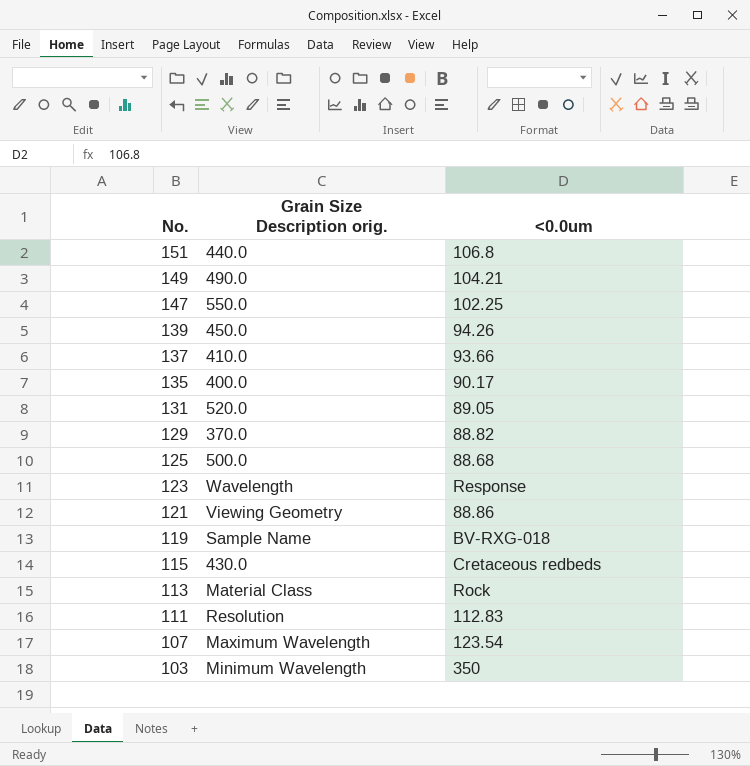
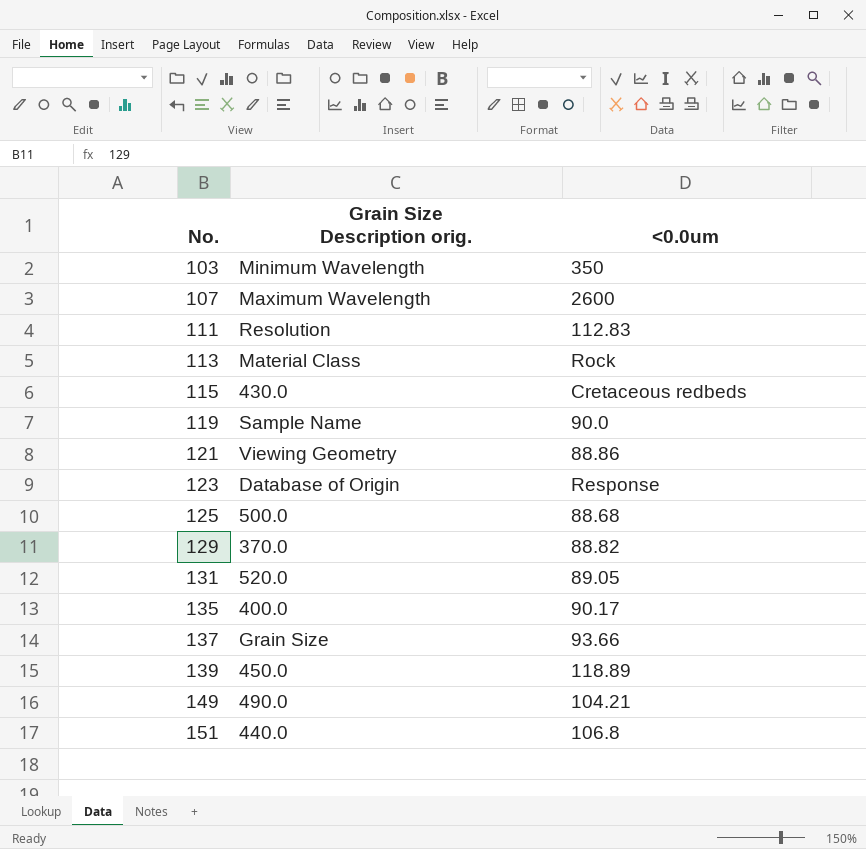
row order: No. descending -> No. ascending
row 147: 550.0 | 102.25 -> none
107 | <0.0um: 123.54 -> 2600
119 | <0.0um: BV-RXG-018 -> 90.0
123 | Grain Size Description orig.: Wavelength -> Database of Origin
137 | Grain Size Description orig.: 410.0 -> Grain Size
139 | <0.0um: 94.26 -> 118.89

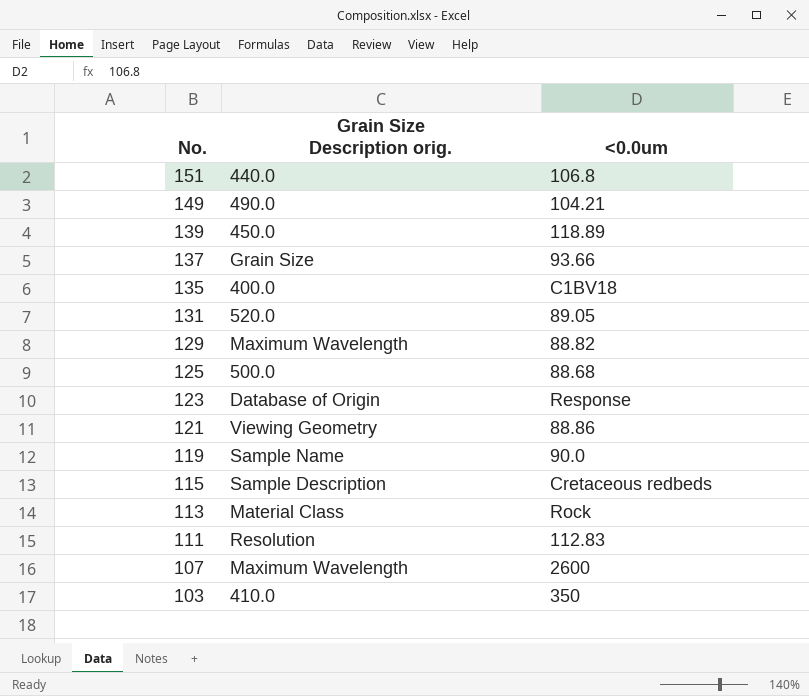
row order: No. ascending -> No. descending
135 | <0.0um: 90.17 -> C1BV18
129 | Grain Size Description orig.: 370.0 -> Maximum Wavelength
115 | Grain Size Description orig.: 430.0 -> Sample Description
103 | Grain Size Description orig.: Minimum Wavelength -> 410.0

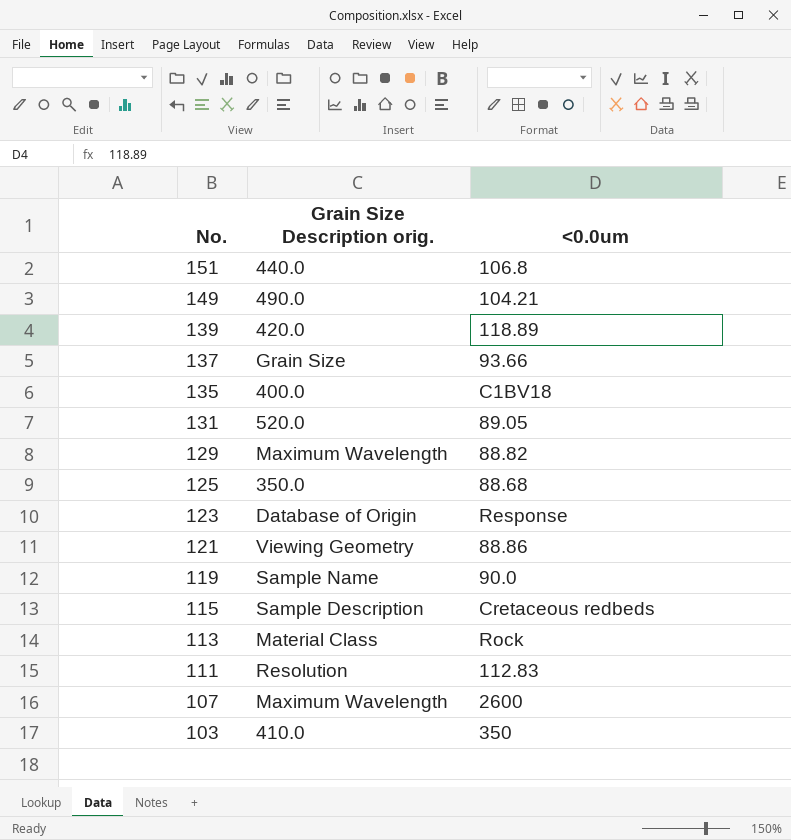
139 | Grain Size Description orig.: 450.0 -> 420.0
125 | Grain Size Description orig.: 500.0 -> 350.0

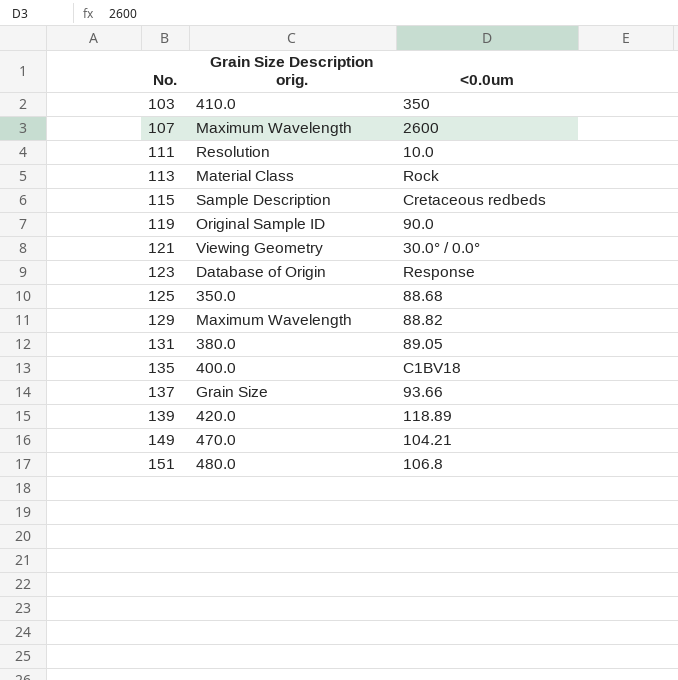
row order: No. descending -> No. ascending
111 | <0.0um: 112.83 -> 10.0
119 | Grain Size Description orig.: Sample Name -> Original Sample ID
121 | <0.0um: 88.86 -> 30.0° / 0.0°
131 | Grain Size Description orig.: 520.0 -> 380.0
149 | Grain Size Description orig.: 490.0 -> 470.0
151 | Grain Size Description orig.: 440.0 -> 480.0

